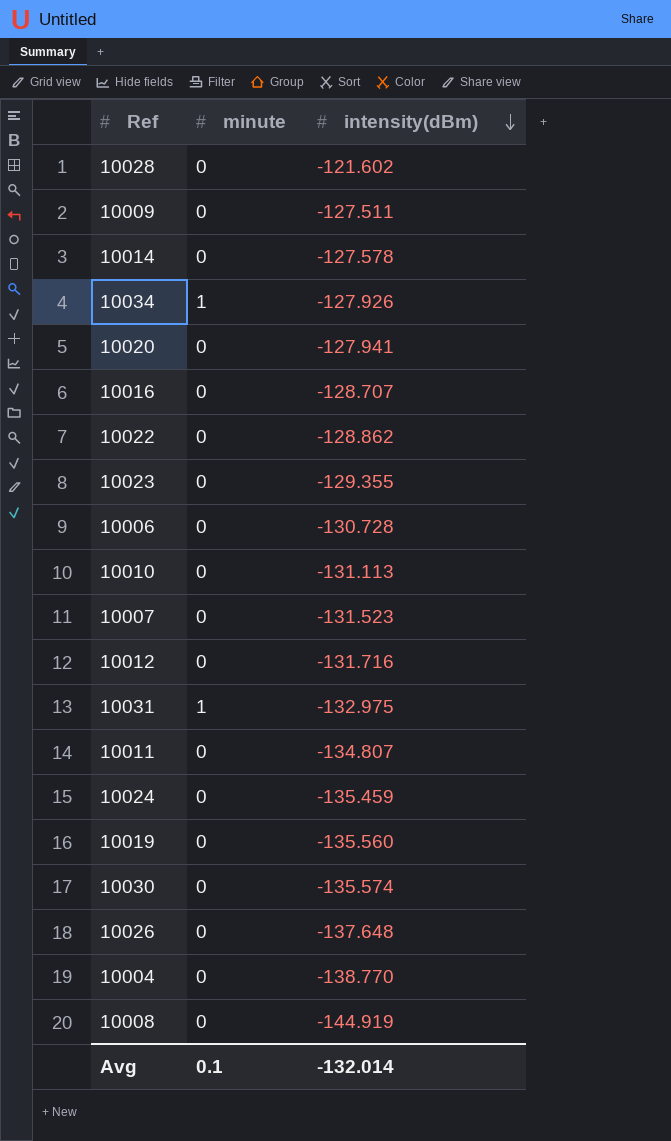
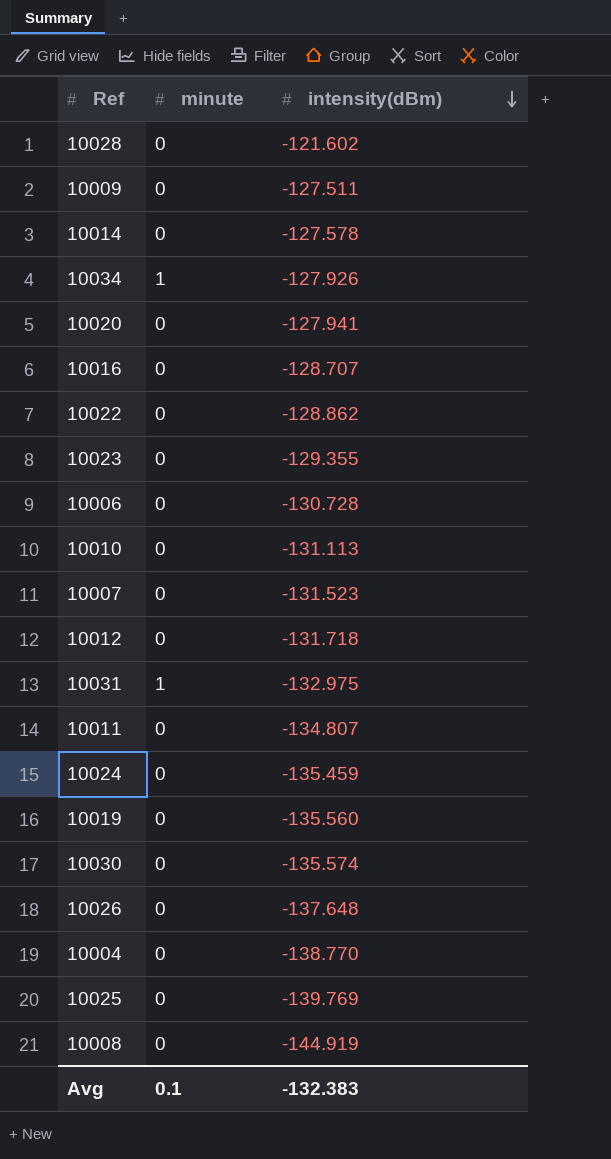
10012 | intensity(dBm): -131.716 -> -131.718
row 10025: none -> 0 | -139.769
Avg | intensity(dBm): -132.014 -> -132.383

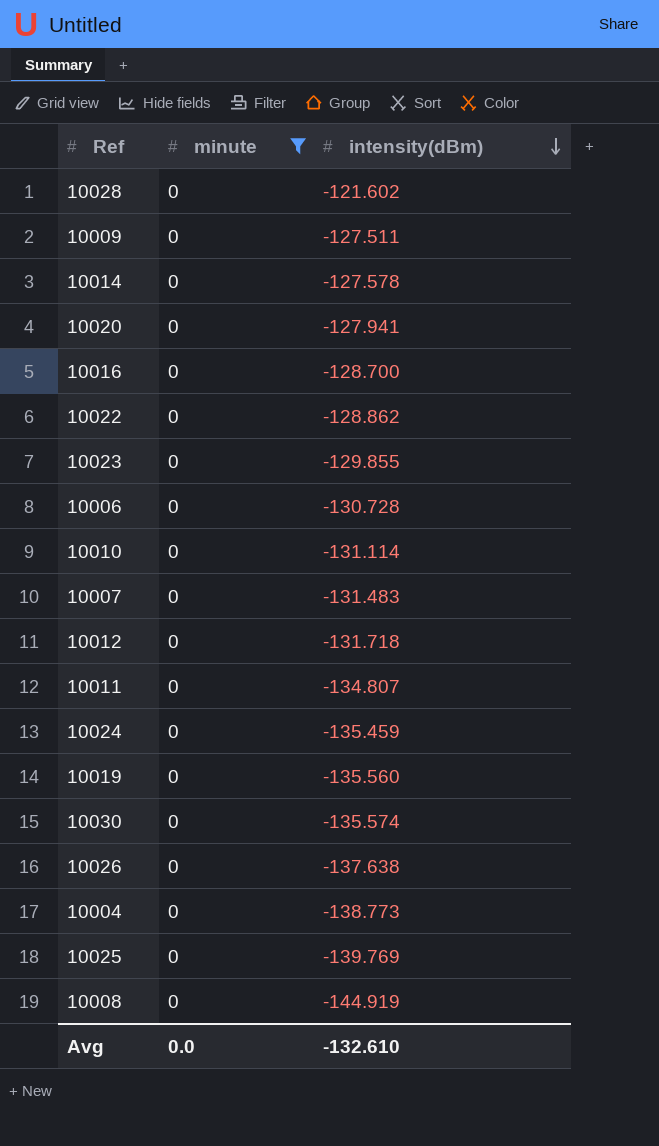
filter: none -> minute = 0
10016 | intensity(dBm): -128.707 -> -128.700
10023 | intensity(dBm): -129.355 -> -129.855
10010 | intensity(dBm): -131.113 -> -131.114
10007 | intensity(dBm): -131.523 -> -131.483
10026 | intensity(dBm): -137.648 -> -137.638
10004 | intensity(dBm): -138.770 -> -138.773
Avg | minute: 0.1 -> 0.0
Avg | intensity(dBm): -132.383 -> -132.610

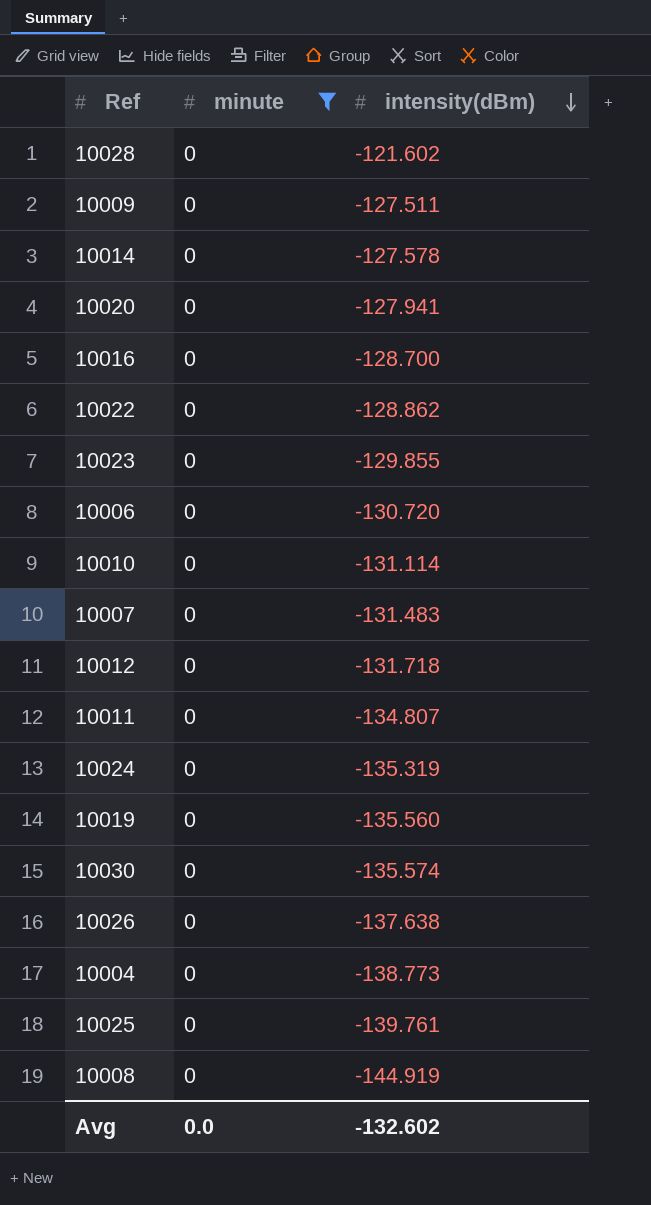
10006 | intensity(dBm): -130.728 -> -130.720
10024 | intensity(dBm): -135.459 -> -135.319
10025 | intensity(dBm): -139.769 -> -139.761
Avg | intensity(dBm): -132.610 -> -132.602

